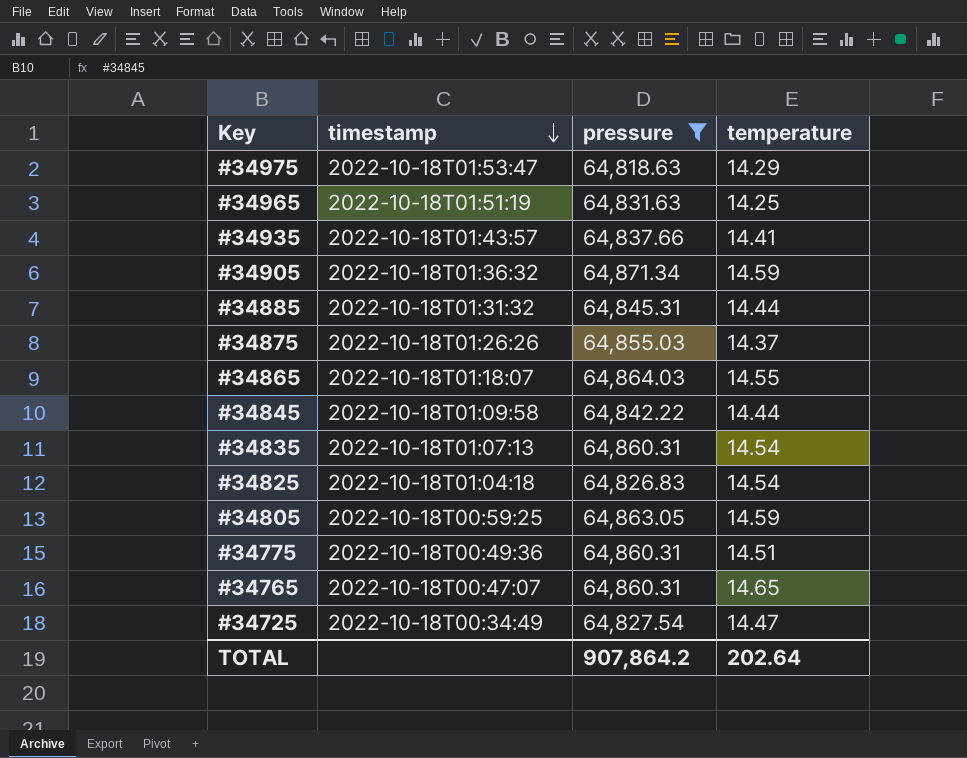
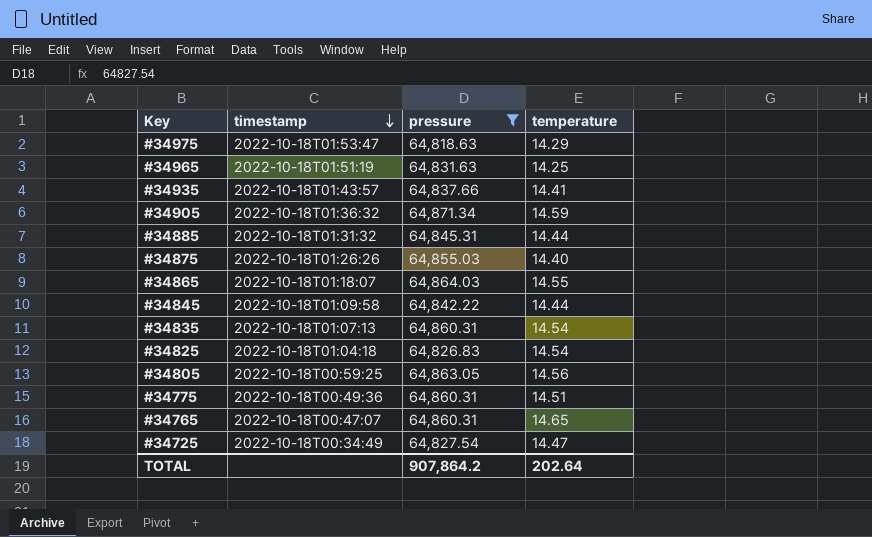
#34875 | temperature: 14.37 -> 14.40
#34805 | temperature: 14.59 -> 14.56

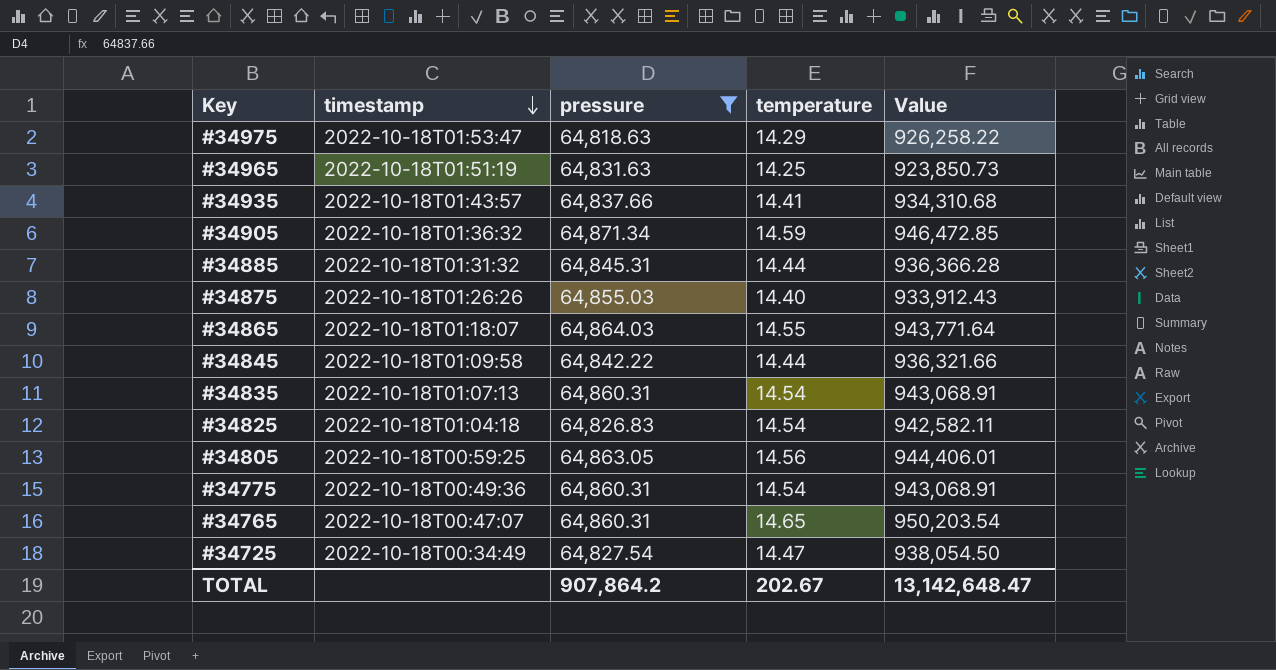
column Value | formula: none -> [pressure] * [temperature]
#34775 | temperature: 14.51 -> 14.54
TOTAL | temperature: 202.64 -> 202.67

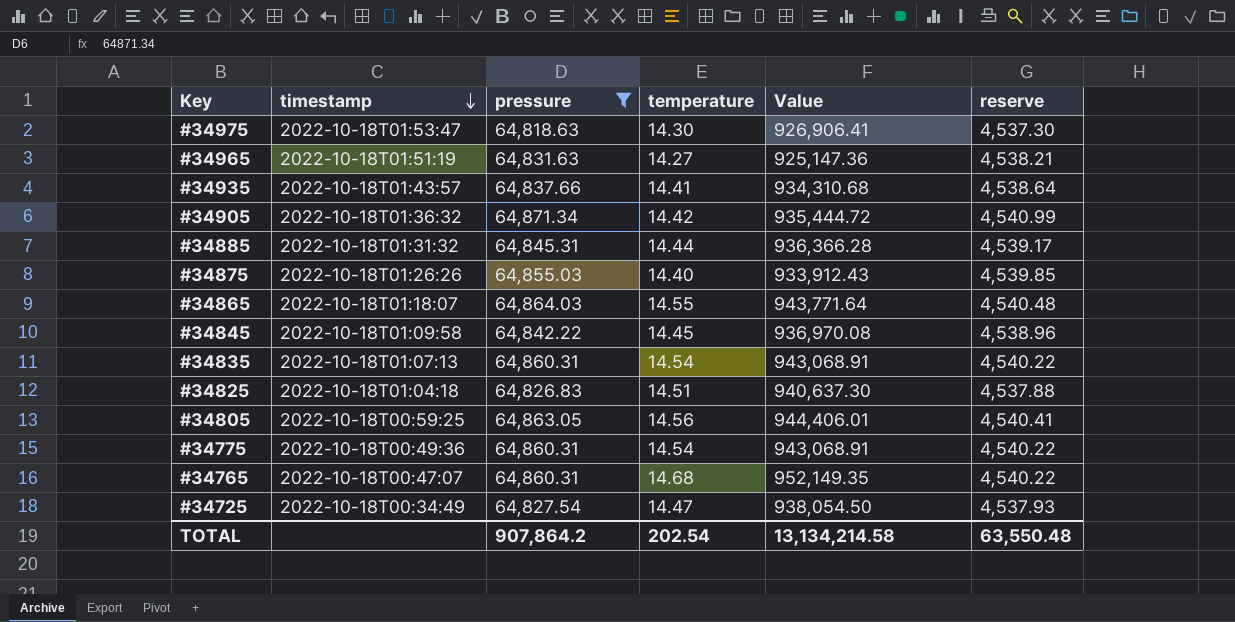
column reserve | formula: none -> [pressure] * 0.07
#34975 | temperature: 14.29 -> 14.30
#34975 | Value: 926,258.22 -> 926,906.41
#34965 | temperature: 14.25 -> 14.27
#34965 | Value: 923,850.73 -> 925,147.36
#34905 | temperature: 14.59 -> 14.42
#34905 | Value: 946,472.85 -> 935,444.72
#34845 | temperature: 14.44 -> 14.45
#34845 | Value: 936,321.66 -> 936,970.08
#34825 | temperature: 14.54 -> 14.51
#34825 | Value: 942,582.11 -> 940,637.30
#34765 | temperature: 14.65 -> 14.68
#34765 | Value: 950,203.54 -> 952,149.35
TOTAL | temperature: 202.67 -> 202.54
TOTAL | Value: 13,142,648.47 -> 13,134,214.58

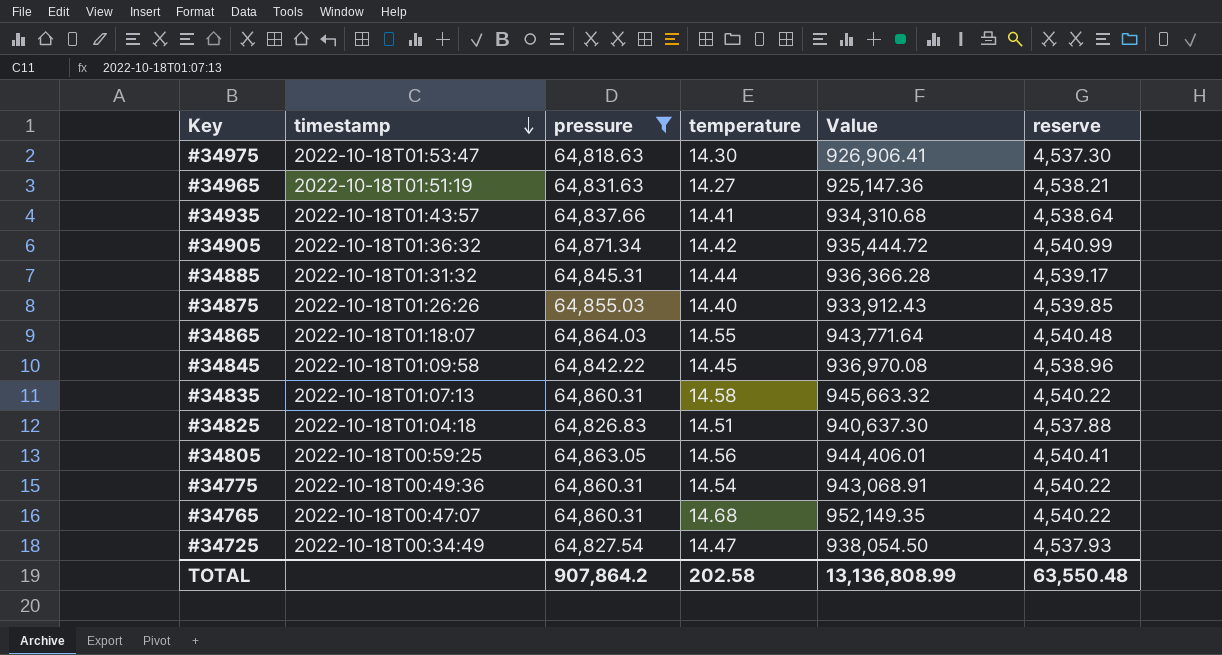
#34835 | temperature: 14.54 -> 14.58
#34835 | Value: 943,068.91 -> 945,663.32
TOTAL | temperature: 202.54 -> 202.58
TOTAL | Value: 13,134,214.58 -> 13,136,808.99

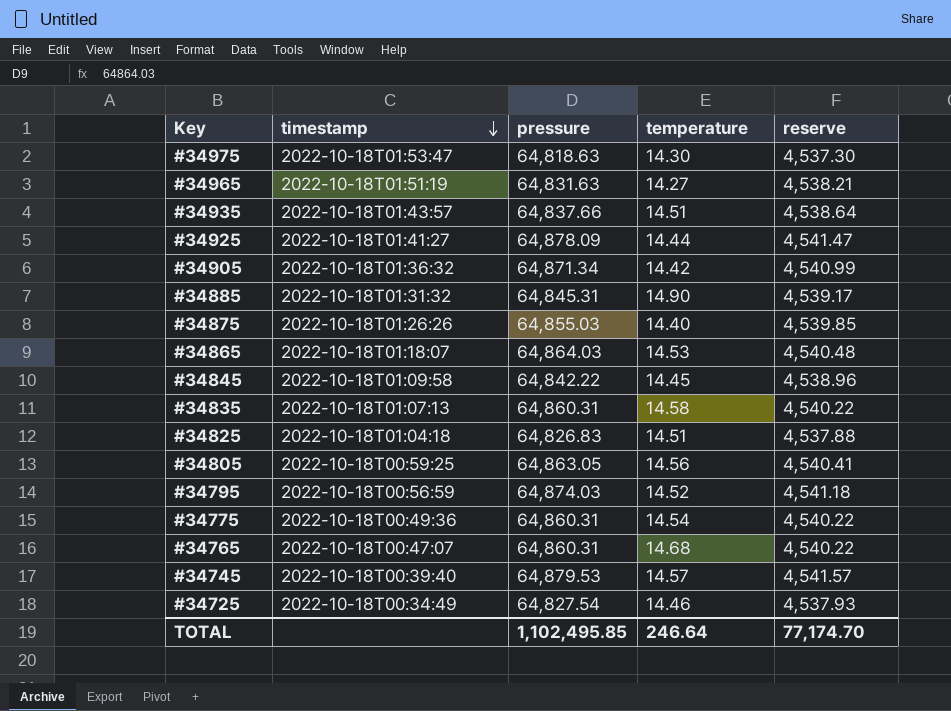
filter: pressure <= 64,871.34 -> none
column Value | formula: [pressure] * [temperature] -> none
#34935 | temperature: 14.41 -> 14.51
#34885 | temperature: 14.44 -> 14.90
#34865 | temperature: 14.55 -> 14.53
#34725 | temperature: 14.47 -> 14.46
TOTAL | pressure: 907,864.2 -> 1,102,495.85
TOTAL | temperature: 202.58 -> 246.64
TOTAL | reserve: 63,550.48 -> 77,174.70

